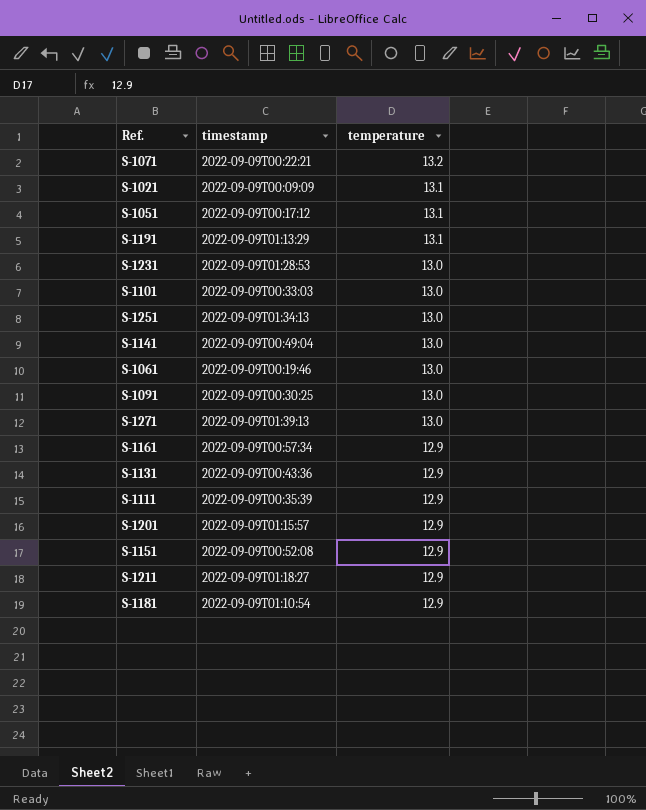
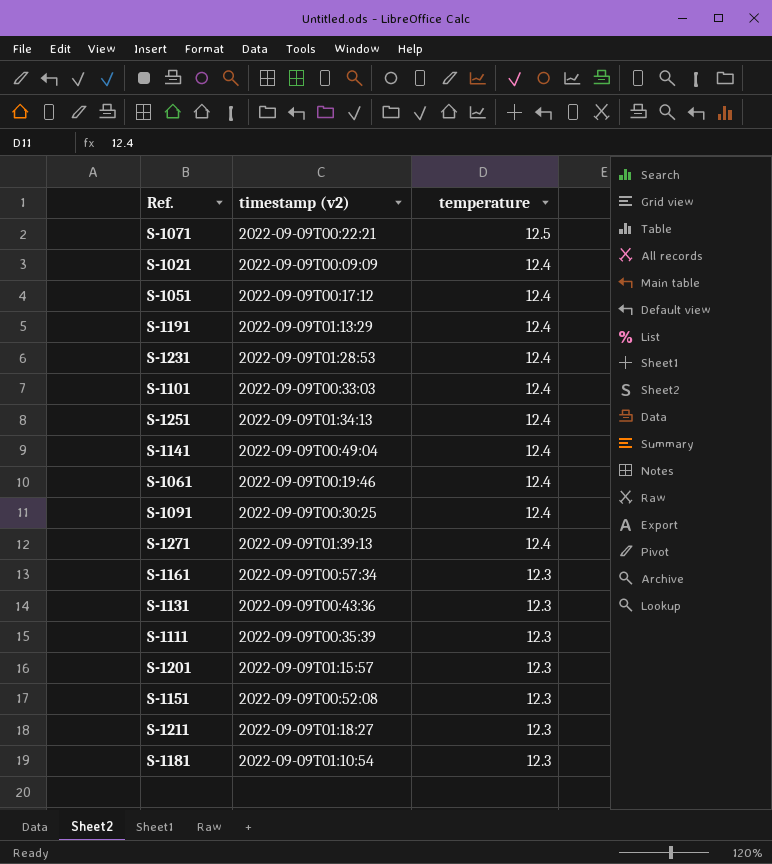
column name: timestamp -> timestamp (v2)
S-1071 | temperature: 13.2 -> 12.5
S-1021 | temperature: 13.1 -> 12.4
S-1051 | temperature: 13.1 -> 12.4
S-1191 | temperature: 13.1 -> 12.4
S-1231 | temperature: 13.0 -> 12.4
S-1101 | temperature: 13.0 -> 12.4
S-1251 | temperature: 13.0 -> 12.4
S-1141 | temperature: 13.0 -> 12.4
S-1061 | temperature: 13.0 -> 12.4
S-1091 | temperature: 13.0 -> 12.4
S-1271 | temperature: 13.0 -> 12.4
S-1161 | temperature: 12.9 -> 12.3
S-1131 | temperature: 12.9 -> 12.3
S-1111 | temperature: 12.9 -> 12.3
S-1201 | temperature: 12.9 -> 12.3
S-1151 | temperature: 12.9 -> 12.3
S-1211 | temperature: 12.9 -> 12.3
S-1181 | temperature: 12.9 -> 12.3

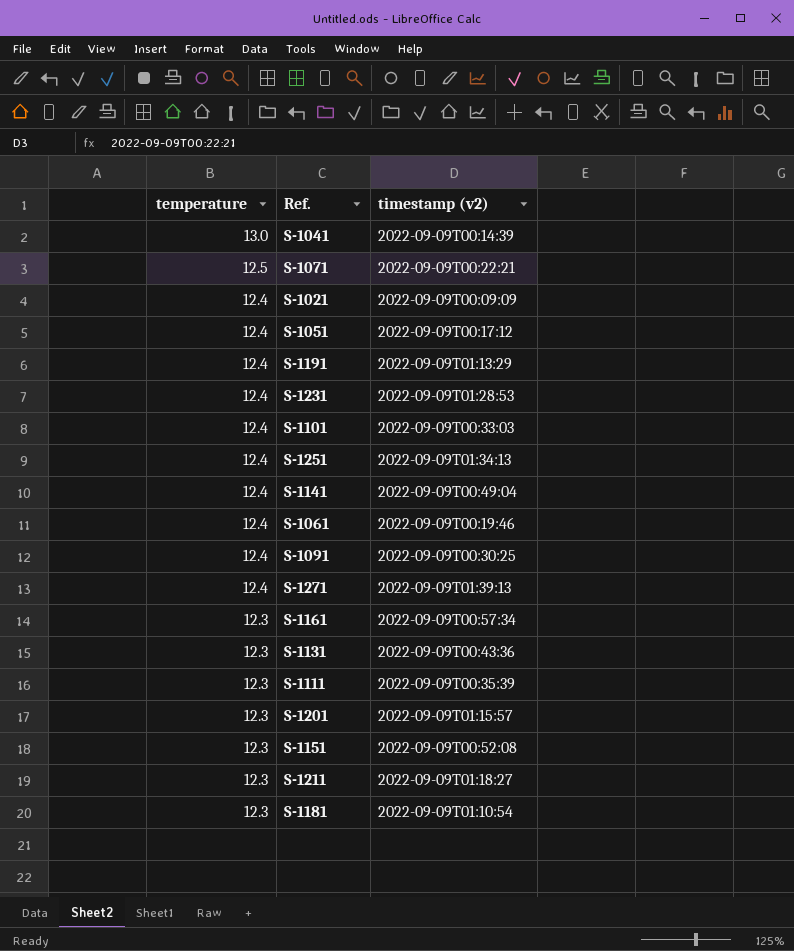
column temperature | position: 3 -> 1
row S-1041: none -> 13.0 | 2022-09-09T00:14:39

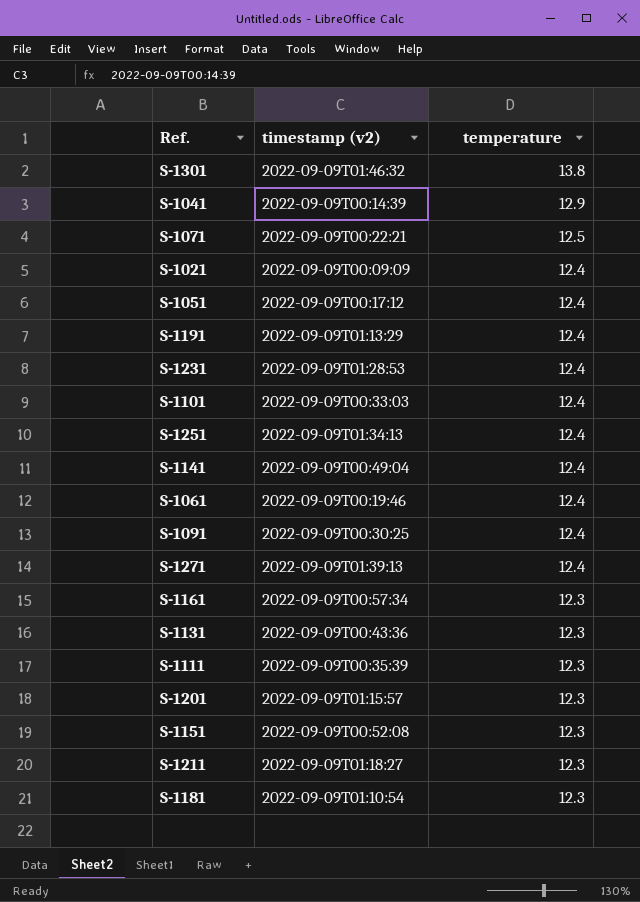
column temperature | position: 1 -> 3
row S-1301: none -> 2022-09-09T01:46:32 | 13.8
S-1041 | temperature: 13.0 -> 12.9

